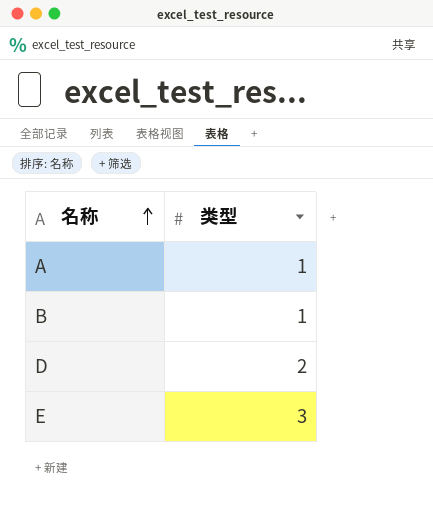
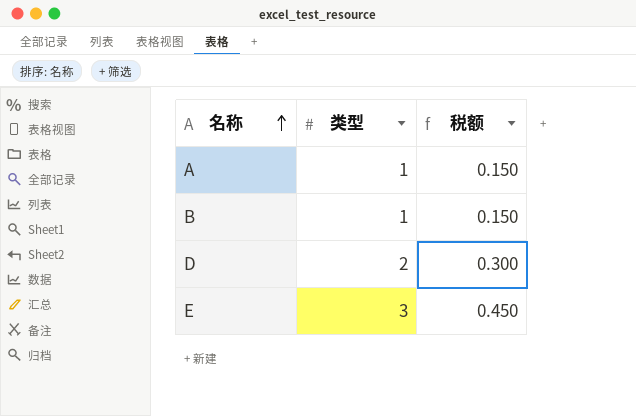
column 税额 | formula: none -> [类型] * 0.15

